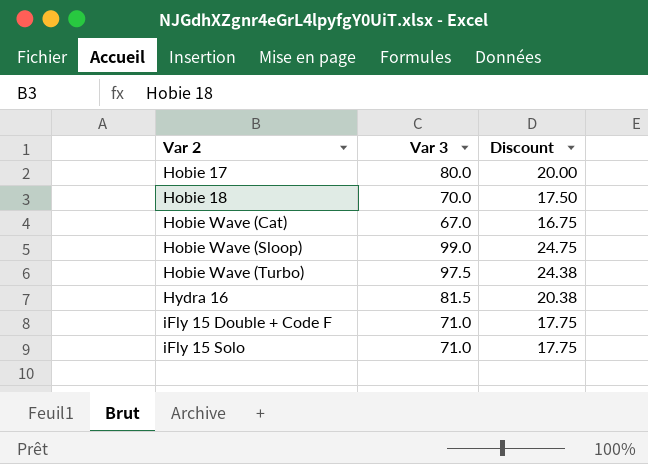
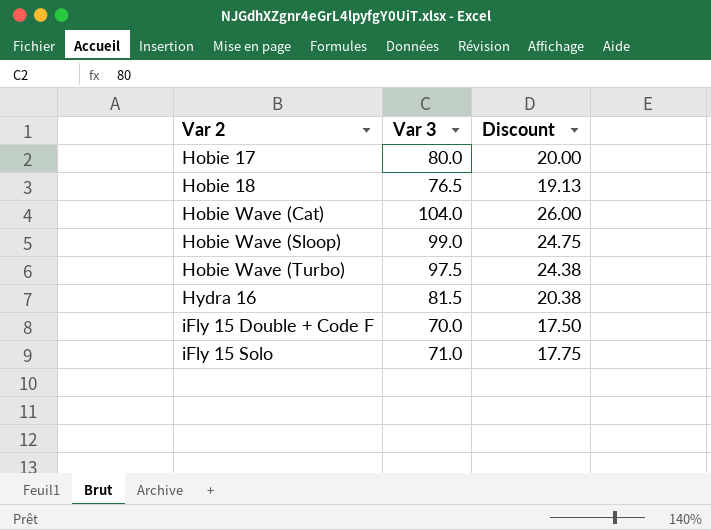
Hobie 18 | Var 3: 70.0 -> 76.5
Hobie 18 | Discount: 17.50 -> 19.13
Hobie Wave (Cat) | Var 3: 67.0 -> 104.0
Hobie Wave (Cat) | Discount: 16.75 -> 26.00
iFly 15 Double + Code F | Var 3: 71.0 -> 70.0
iFly 15 Double + Code F | Discount: 17.75 -> 17.50

